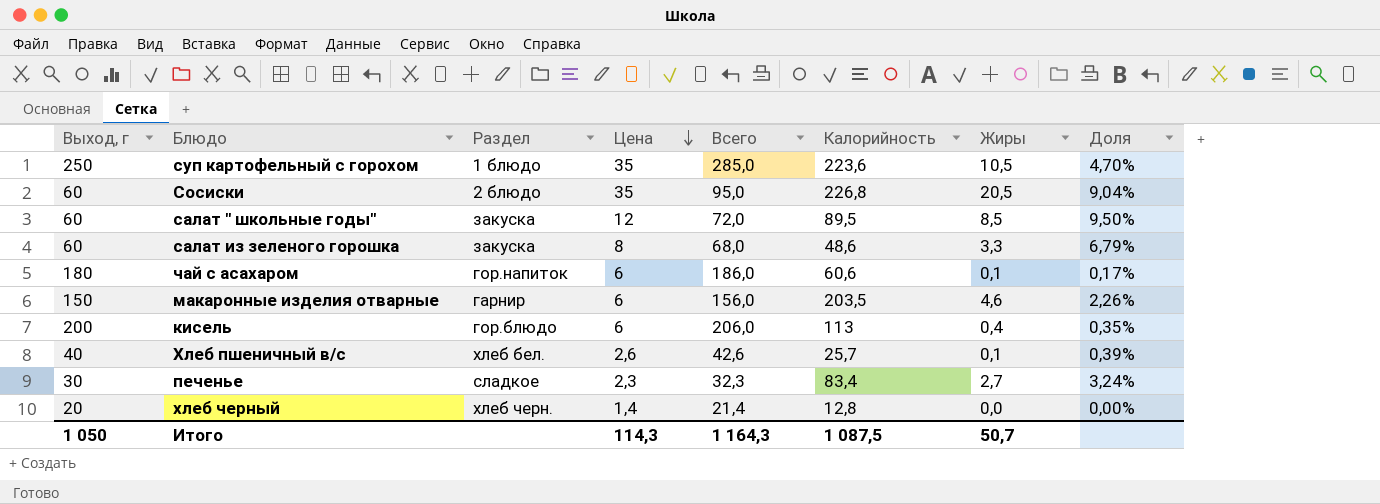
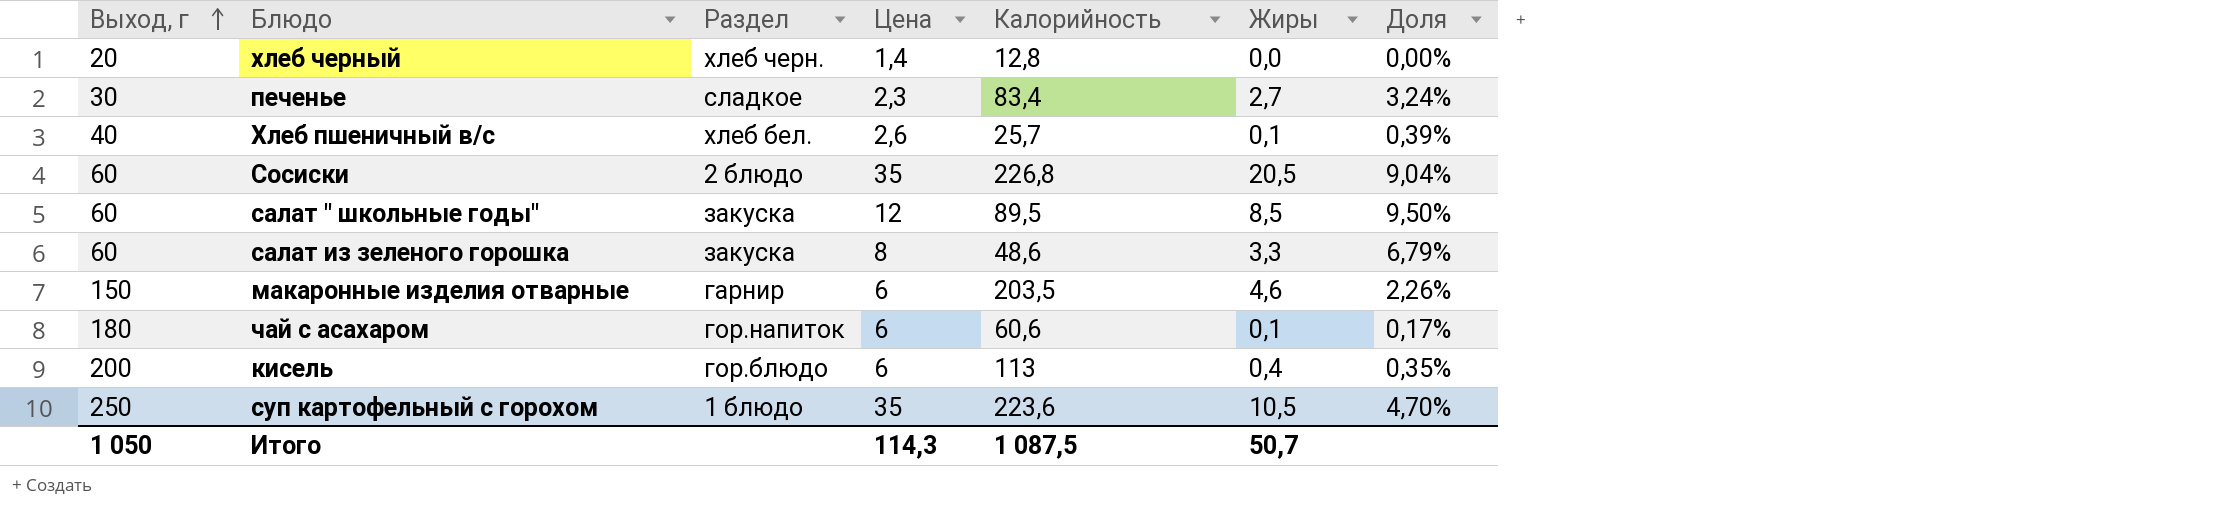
row order: Цена descending -> Выход, г ascending
column Всего | formula: [Выход, г] + [Цена] -> none

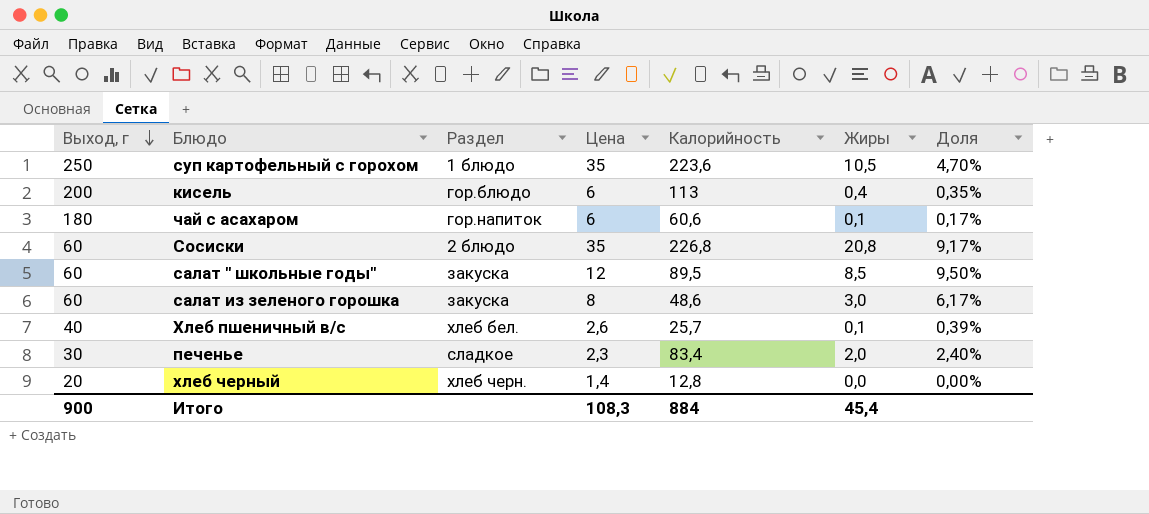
row order: Выход, г ascending -> Выход, г descending
row макаронные изделия отварные: 150 | гарнир | 6 | 203,5 | 4,6 | 2,26% -> none
Сосиски | Жиры: 20,5 -> 20,8
Сосиски | Доля: 9,04% -> 9,17%
салат из зеленого горошка | Жиры: 3,3 -> 3,0
салат из зеленого горошка | Доля: 6,79% -> 6,17%
печенье | Жиры: 2,7 -> 2,0
печенье | Доля: 3,24% -> 2,40%
Итого | Выход, г: 1 050 -> 900
Итого | Цена: 114,3 -> 108,3
Итого | Калорийность: 1 087,5 -> 884
Итого | Жиры: 50,7 -> 45,4

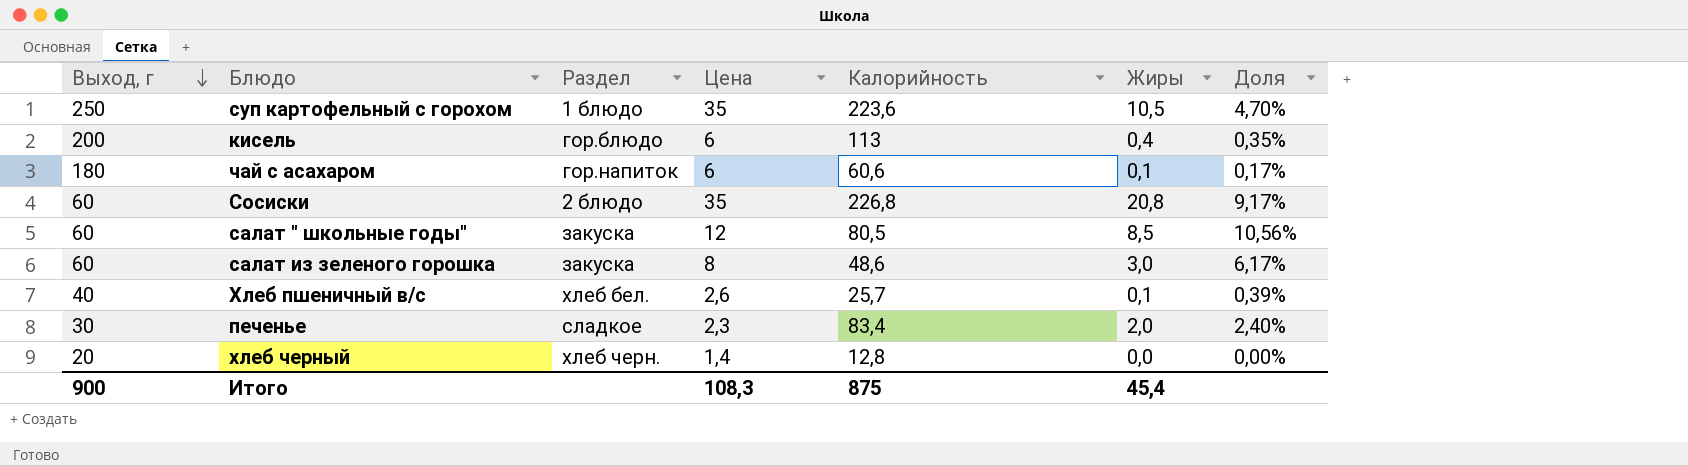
салат " школьные годы" | Калорийность: 89,5 -> 80,5
салат " школьные годы" | Доля: 9,50% -> 10,56%
Итого | Калорийность: 884 -> 875

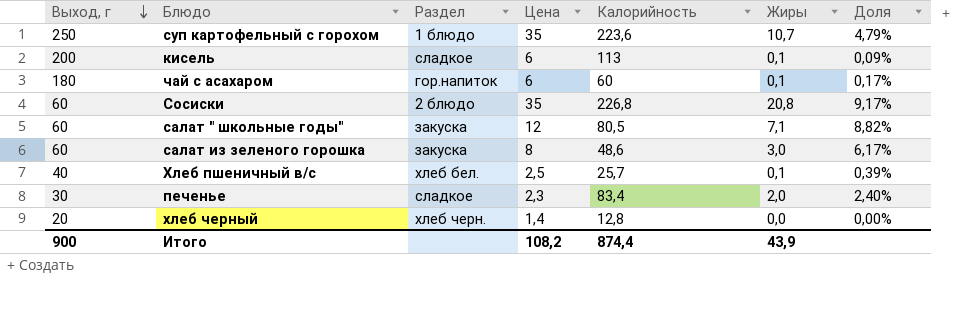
суп картофельный с горохом | Жиры: 10,5 -> 10,7
суп картофельный с горохом | Доля: 4,70% -> 4,79%
кисель | Раздел: гор.блюдо -> сладкое
кисель | Жиры: 0,4 -> 0,1
кисель | Доля: 0,35% -> 0,09%
чай с асахаром | Калорийность: 60,6 -> 60
салат " школьные годы" | Жиры: 8,5 -> 7,1
салат " школьные годы" | Доля: 10,56% -> 8,82%
Хлеб пшеничный в/с | Цена: 2,6 -> 2,5
Итого | Цена: 108,3 -> 108,2
Итого | Калорийность: 875 -> 874,4
Итого | Жиры: 45,4 -> 43,9

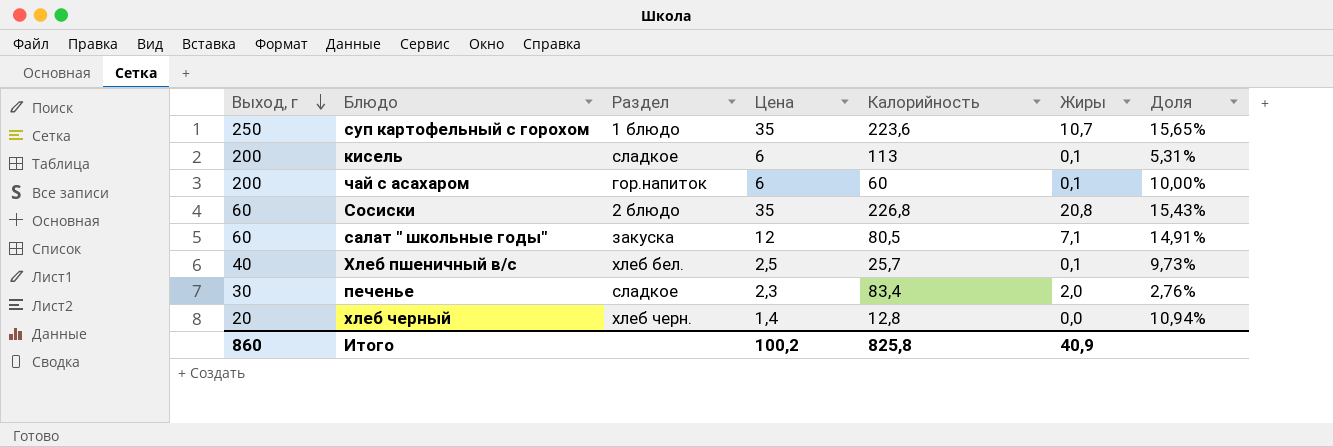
column Доля | formula: [Жиры] / [Калорийность] -> [Цена] / [Калорийность]
row салат из зеленого горошка: 60 | закуска | 8 | 48,6 | 3,0 | 6,17% -> none
чай с асахаром | Выход, г: 180 -> 200
Итого | Выход, г: 900 -> 860
Итого | Цена: 108,2 -> 100,2
Итого | Калорийность: 874,4 -> 825,8
Итого | Жиры: 43,9 -> 40,9

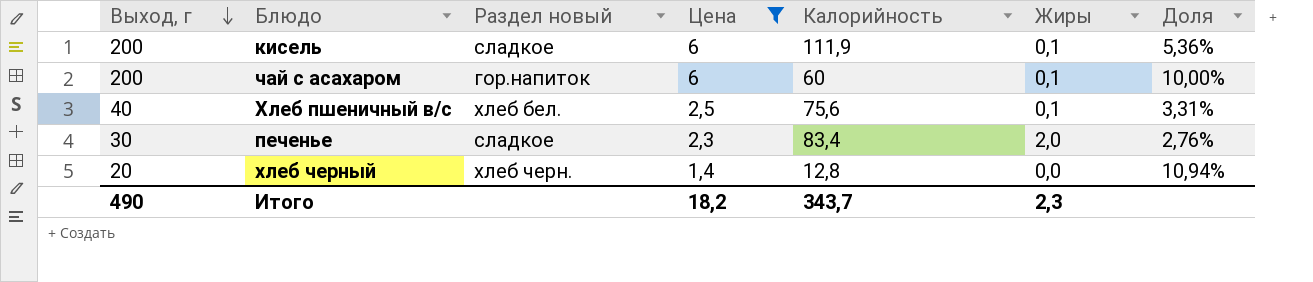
filter: none -> Цена <= 6
column name: Раздел -> Раздел новый
кисель | Калорийность: 113 -> 111,9
кисель | Доля: 5,31% -> 5,36%
Хлеб пшеничный в/с | Калорийность: 25,7 -> 75,6
Хлеб пшеничный в/с | Доля: 9,73% -> 3,31%
Итого | Выход, г: 860 -> 490
Итого | Цена: 100,2 -> 18,2
Итого | Калорийность: 825,8 -> 343,7
Итого | Жиры: 40,9 -> 2,3

